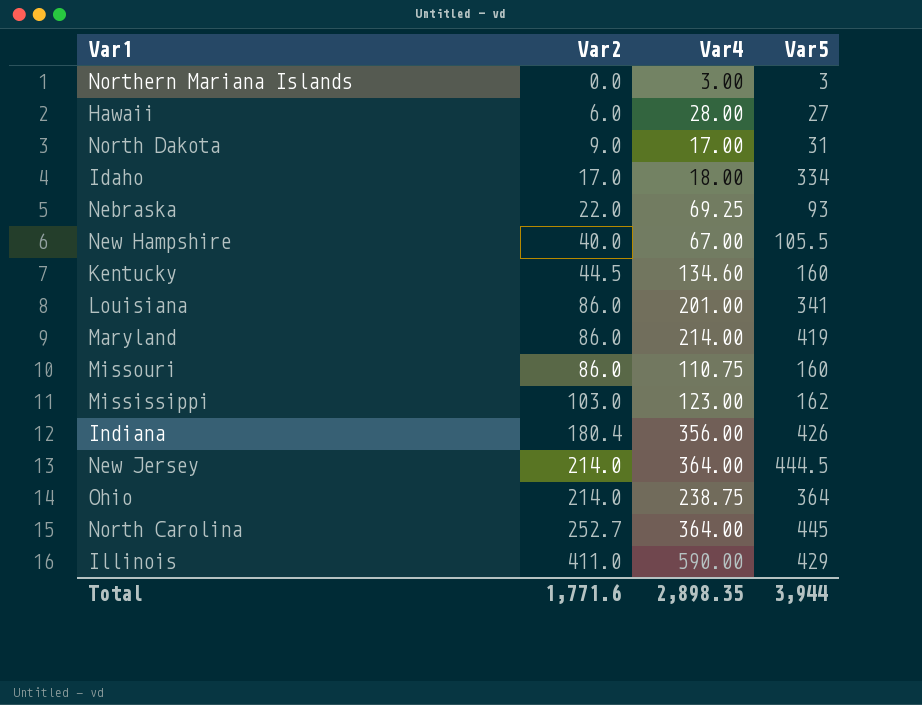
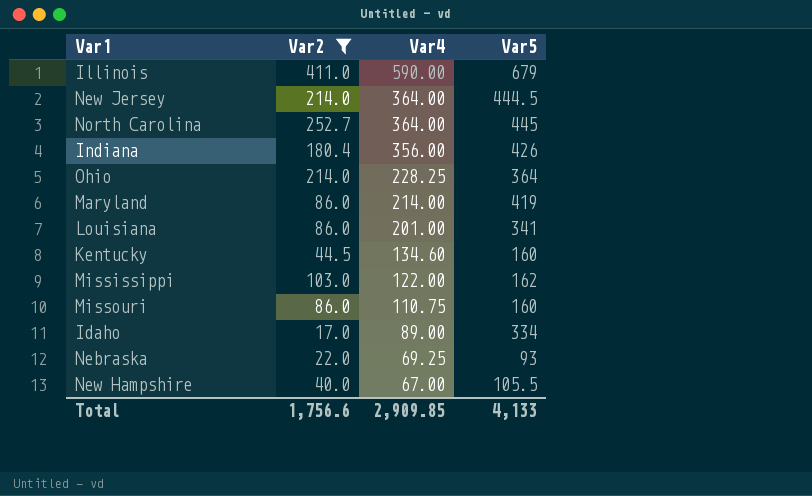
filter: none -> Var2 >= 17.0
row order: Var2 ascending -> Var4 descending
Illinois | Var5: 429 -> 679
Ohio | Var4: 238.75 -> 228.25
Mississippi | Var4: 123.00 -> 122.00
Idaho | Var4: 18.00 -> 89.00
Total | Var2: 1,771.6 -> 1,756.6
Total | Var4: 2,898.35 -> 2,909.85
Total | Var5: 3,944 -> 4,133

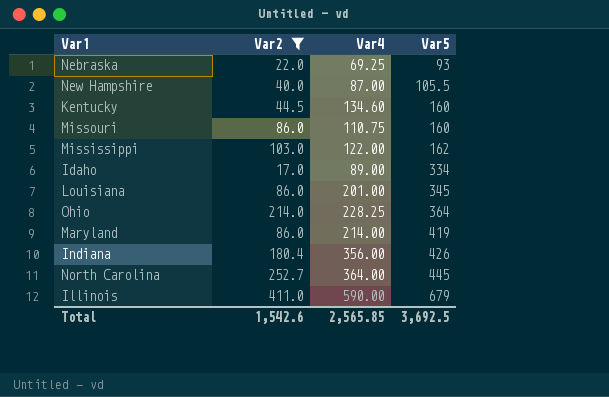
row order: Var4 descending -> Var5 ascending
row New Jersey: 214.0 | 364.00 | 444.5 -> none
New Hampshire | Var4: 67.00 -> 87.00
Louisiana | Var5: 341 -> 345
Total | Var2: 1,756.6 -> 1,542.6
Total | Var4: 2,909.85 -> 2,565.85
Total | Var5: 4,133 -> 3,692.5

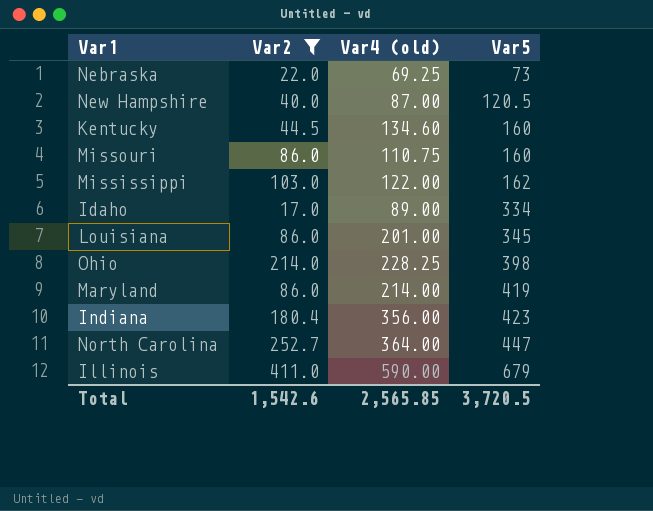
column name: Var4 -> Var4 (old)
Nebraska | Var5: 93 -> 73
New Hampshire | Var5: 105.5 -> 120.5
Ohio | Var5: 364 -> 398
Indiana | Var5: 426 -> 423
North Carolina | Var5: 445 -> 447
Total | Var5: 3,692.5 -> 3,720.5

